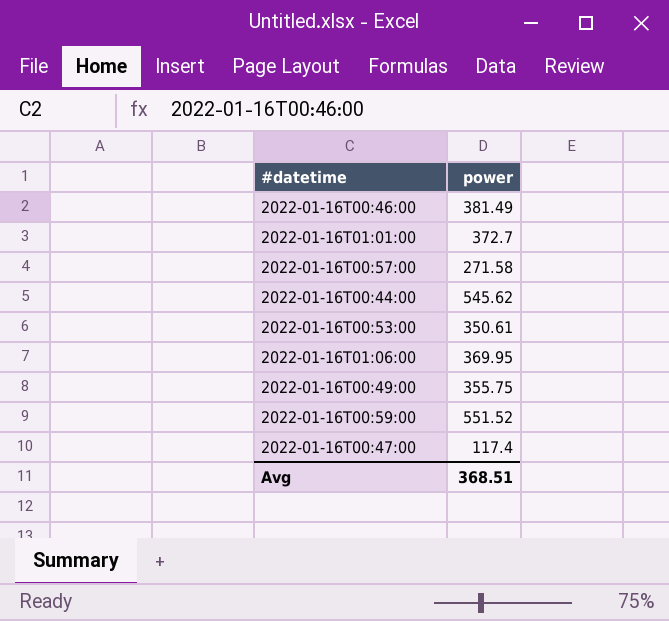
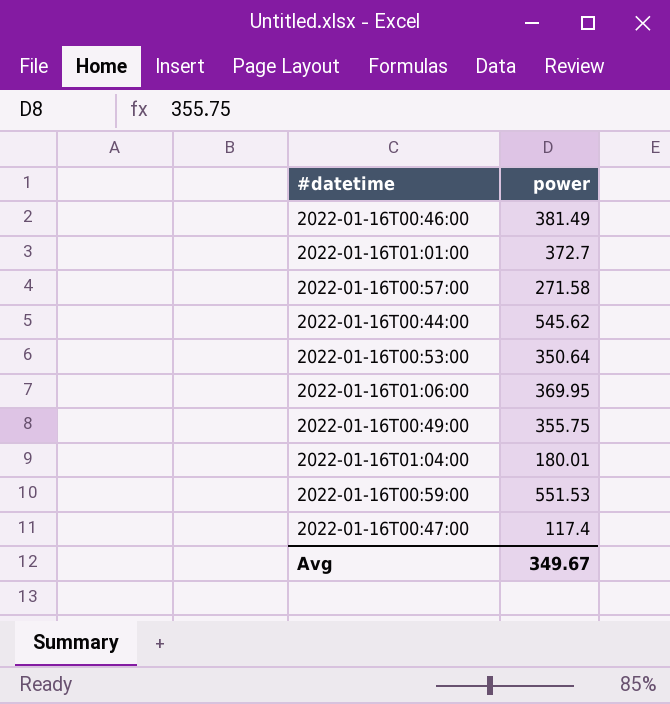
2022-01-16T00:53:00 | power: 350.61 -> 350.64
row 2022-01-16T01:04:00: none -> 180.01
2022-01-16T00:59:00 | power: 551.52 -> 551.53
Avg | power: 368.51 -> 349.67

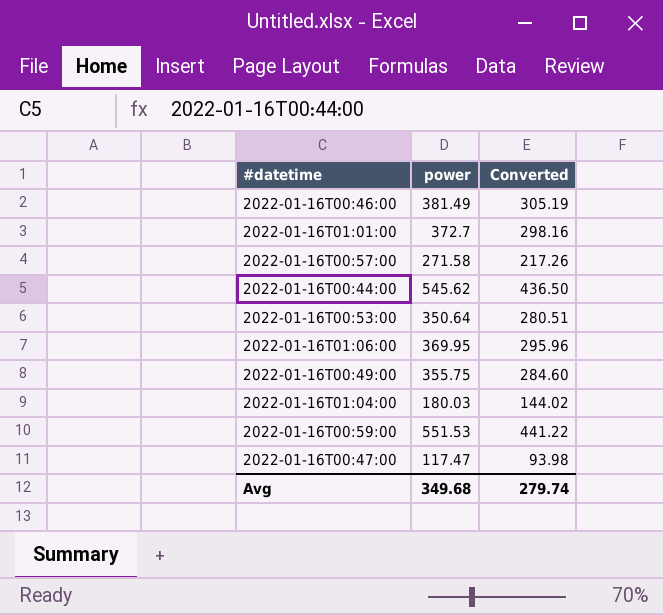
column Converted | formula: none -> [power] * 0.8
2022-01-16T01:04:00 | power: 180.01 -> 180.03
2022-01-16T00:47:00 | power: 117.4 -> 117.47
Avg | power: 349.67 -> 349.68

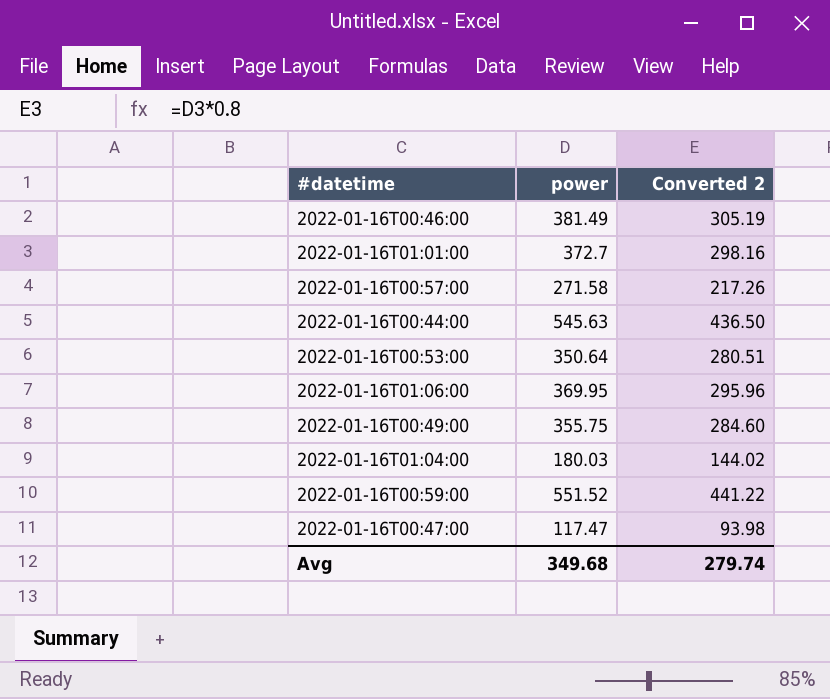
column name: Converted -> Converted 2
2022-01-16T00:44:00 | power: 545.62 -> 545.63
2022-01-16T00:59:00 | power: 551.53 -> 551.52

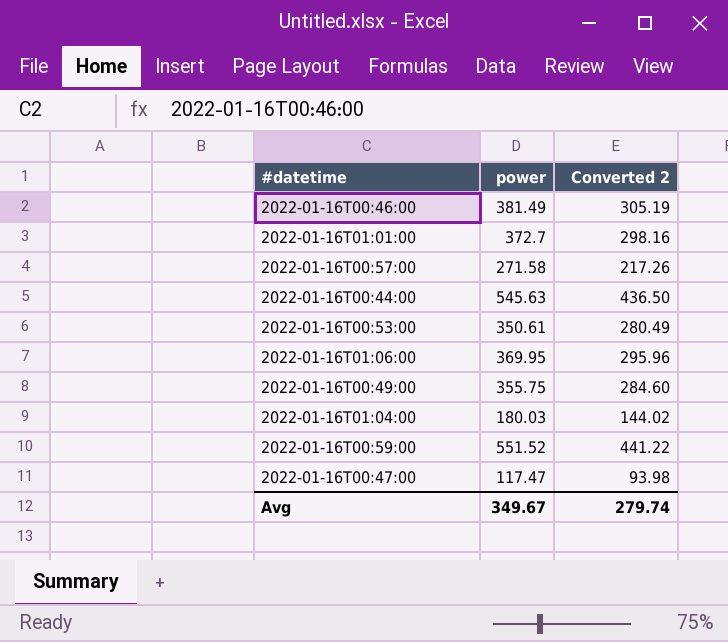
2022-01-16T00:53:00 | power: 350.64 -> 350.61
2022-01-16T00:53:00 | Converted 2: 280.51 -> 280.49
Avg | power: 349.68 -> 349.67

